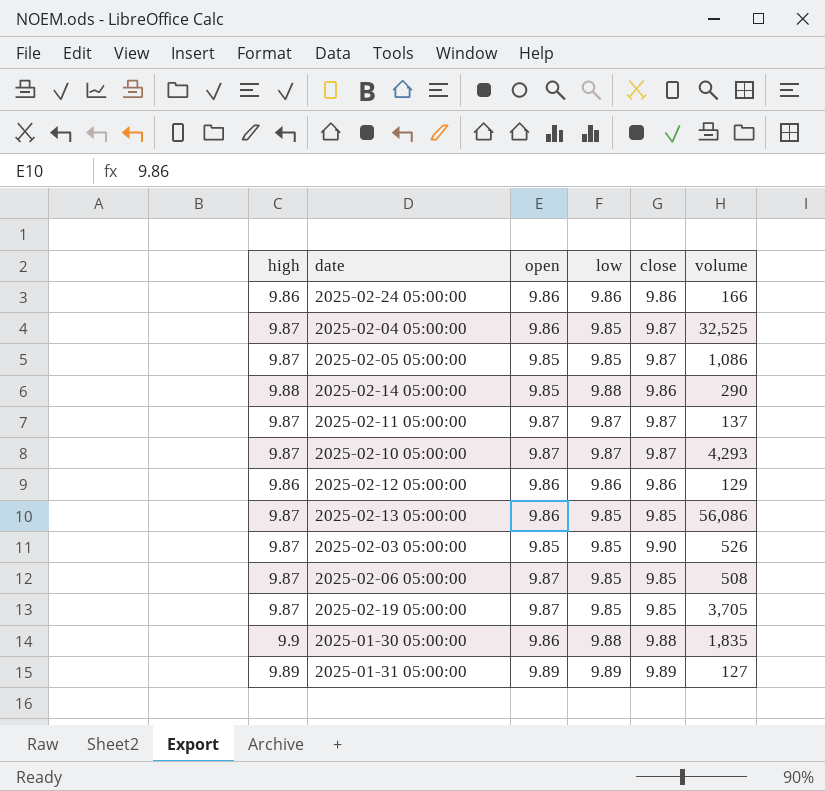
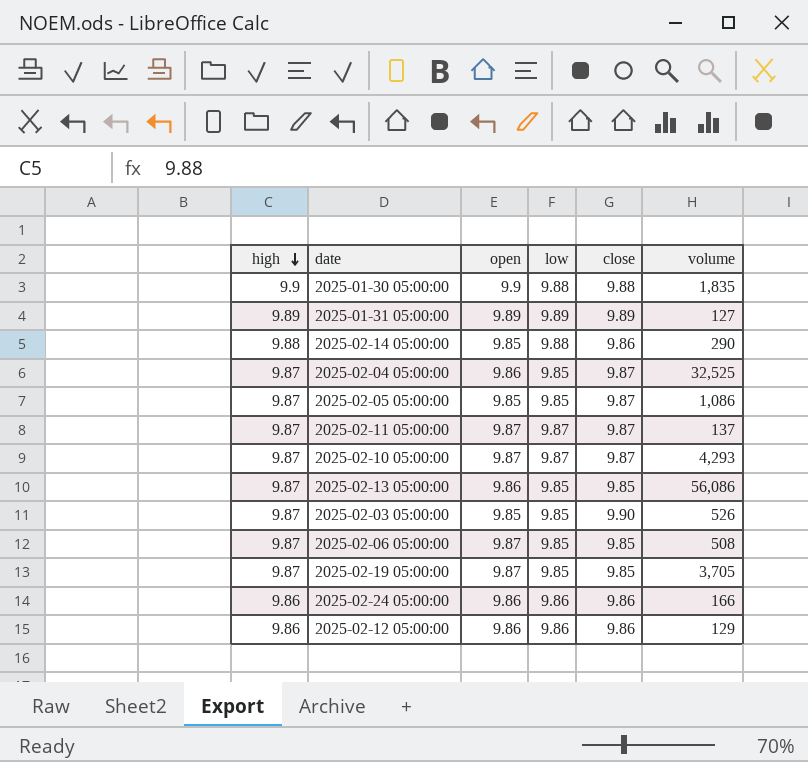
row order: none -> high descending
2025-01-30 05:00:00 | open: 9.86 -> 9.9

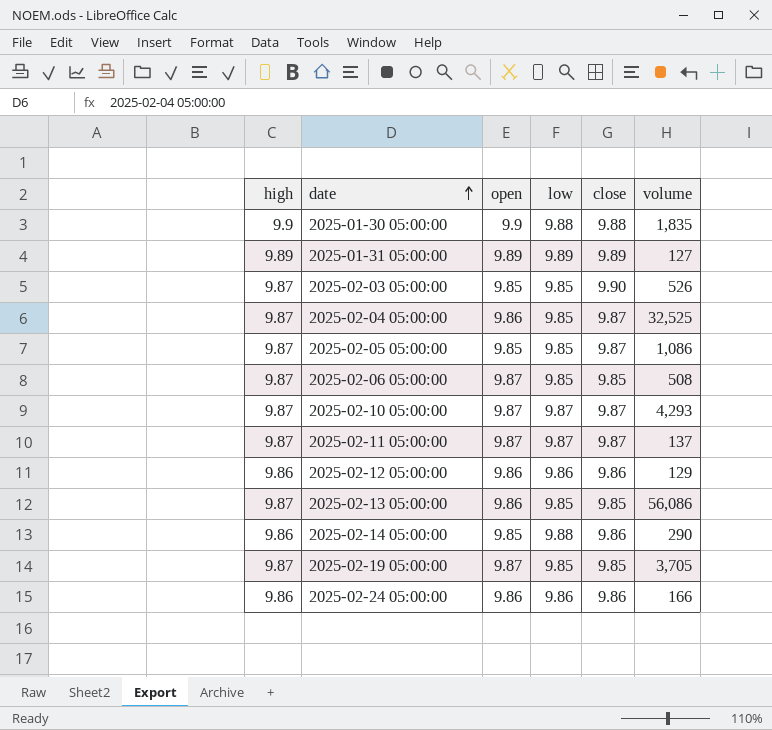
row order: high descending -> date ascending
2025-02-14 05:00:00 | high: 9.88 -> 9.86

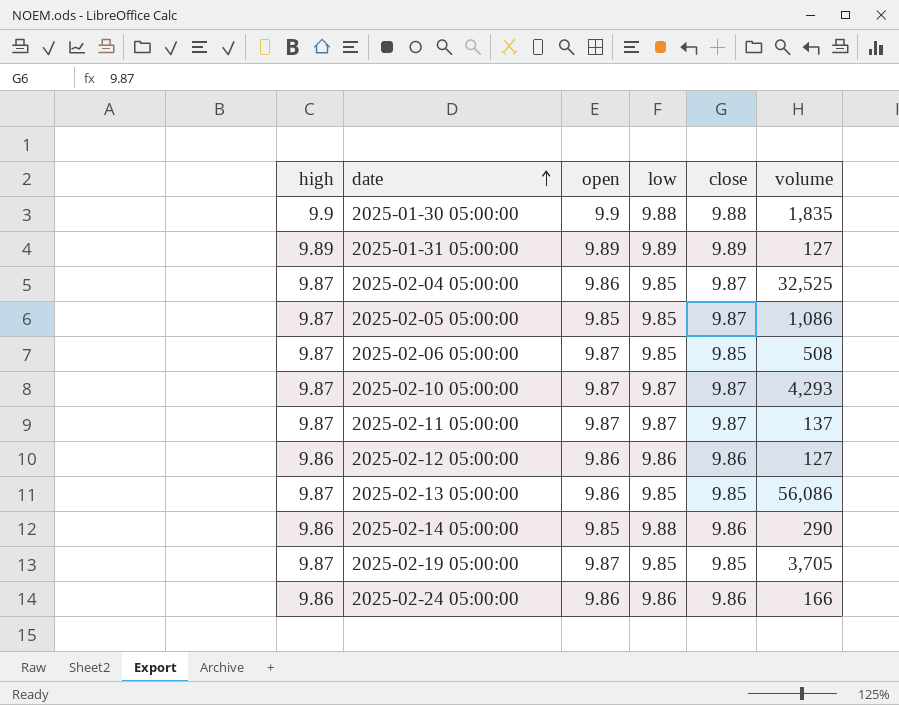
row 2025-02-03 05:00:00: 9.87 | 9.85 | 9.85 | 9.90 | 526 -> none
2025-02-12 05:00:00 | volume: 129 -> 127

